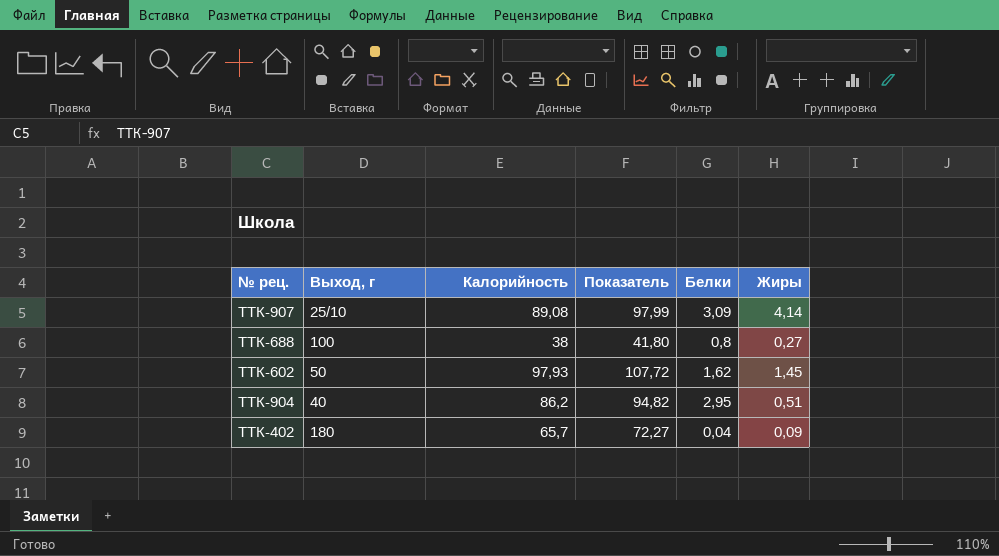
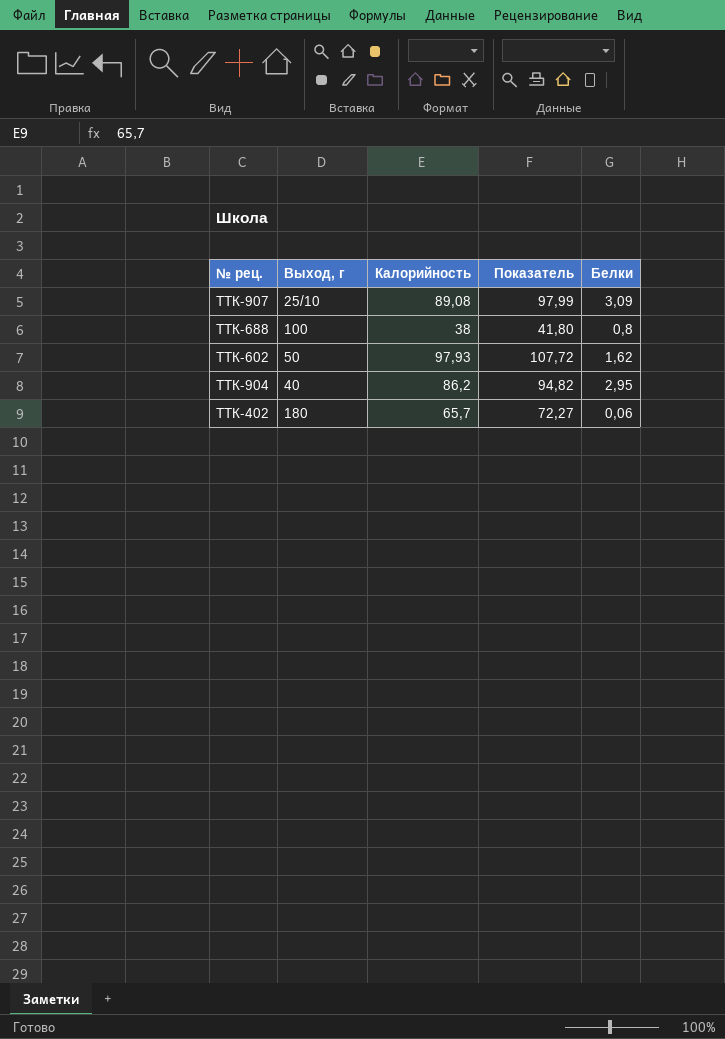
column Жиры | position: 6 -> none
ТТК-402 | Белки: 0,04 -> 0,06

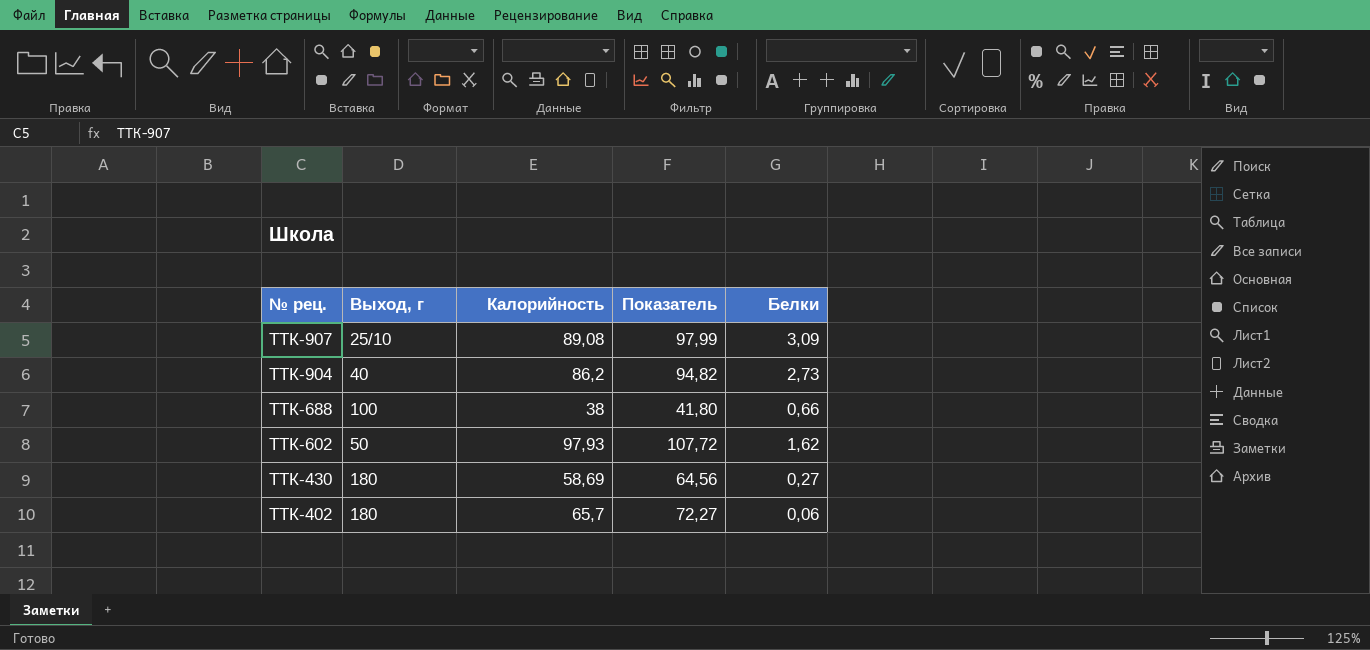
row order: none -> № рец. descending
ТТК-904 | Белки: 2,95 -> 2,73
ТТК-688 | Белки: 0,8 -> 0,66
row ТТК-430: none -> 180 | 58,69 | 64,56 | 0,27

